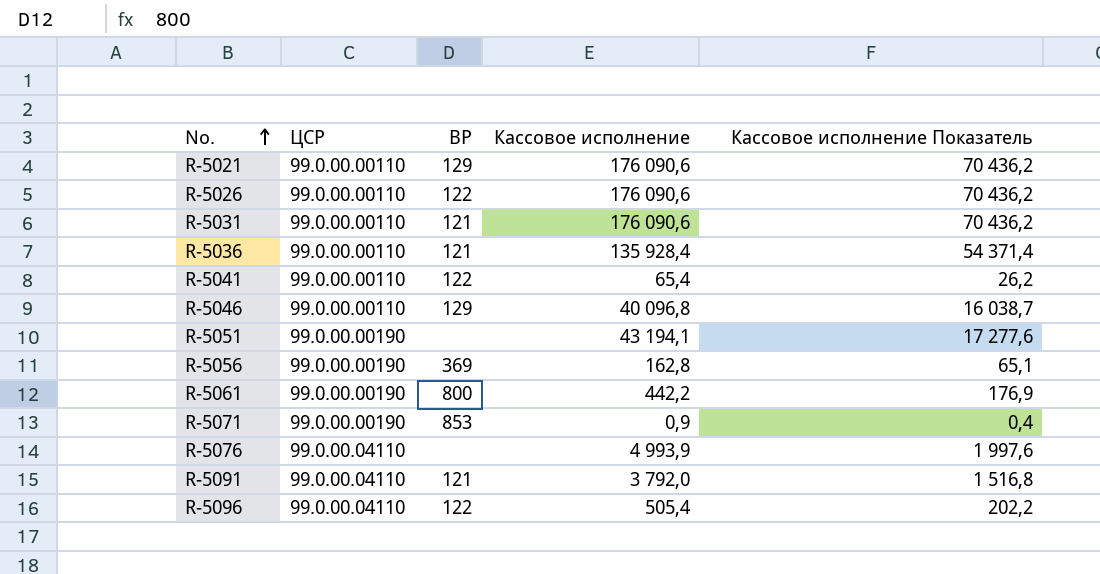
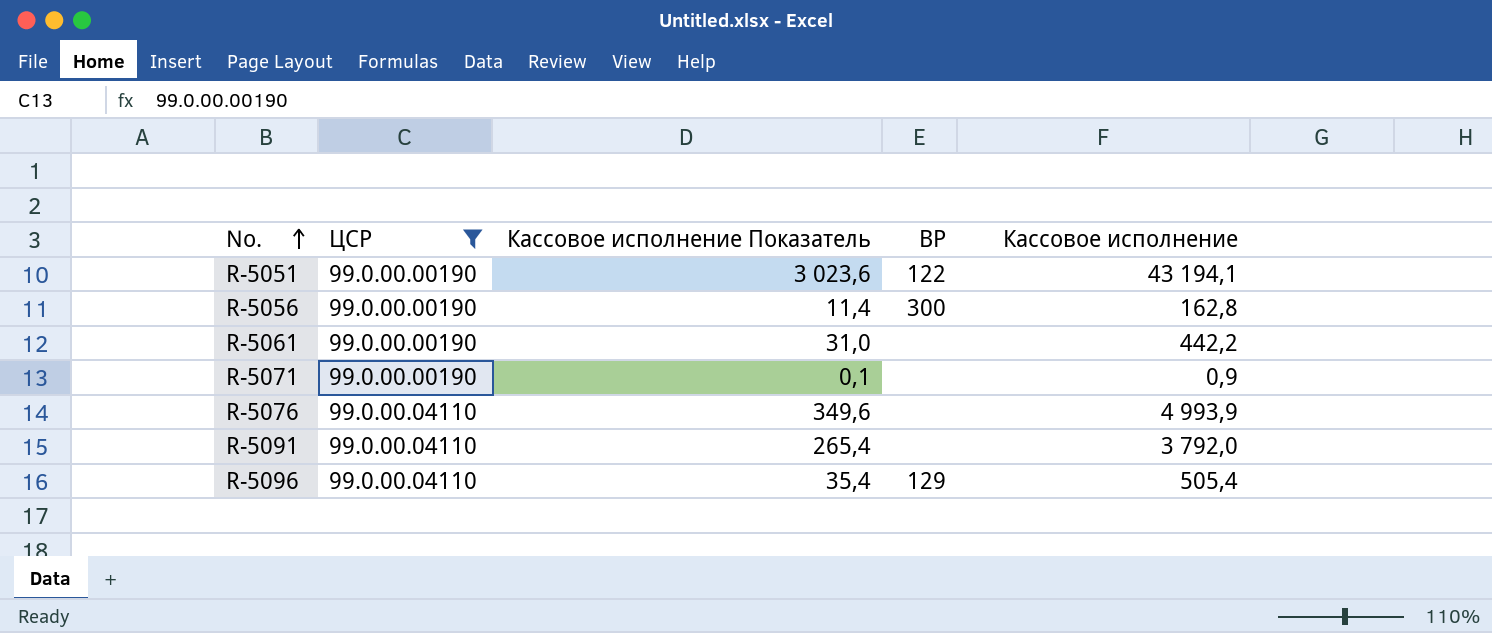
filter: none -> ЦСР != 99.0.00.00110
column Кассовое исполнение Показатель | formula: [Кассовое исполнение] * 0,4 -> [Кассовое исполнение] * 0,07
column Кассовое исполнение Показатель | position: 5 -> 3
R-5051 | ВР: none -> 122
R-5056 | ВР: 369 -> 300
R-5061 | ВР: 800 -> none
R-5071 | ВР: 853 -> none
R-5091 | ВР: 121 -> none
R-5096 | ВР: 122 -> 129

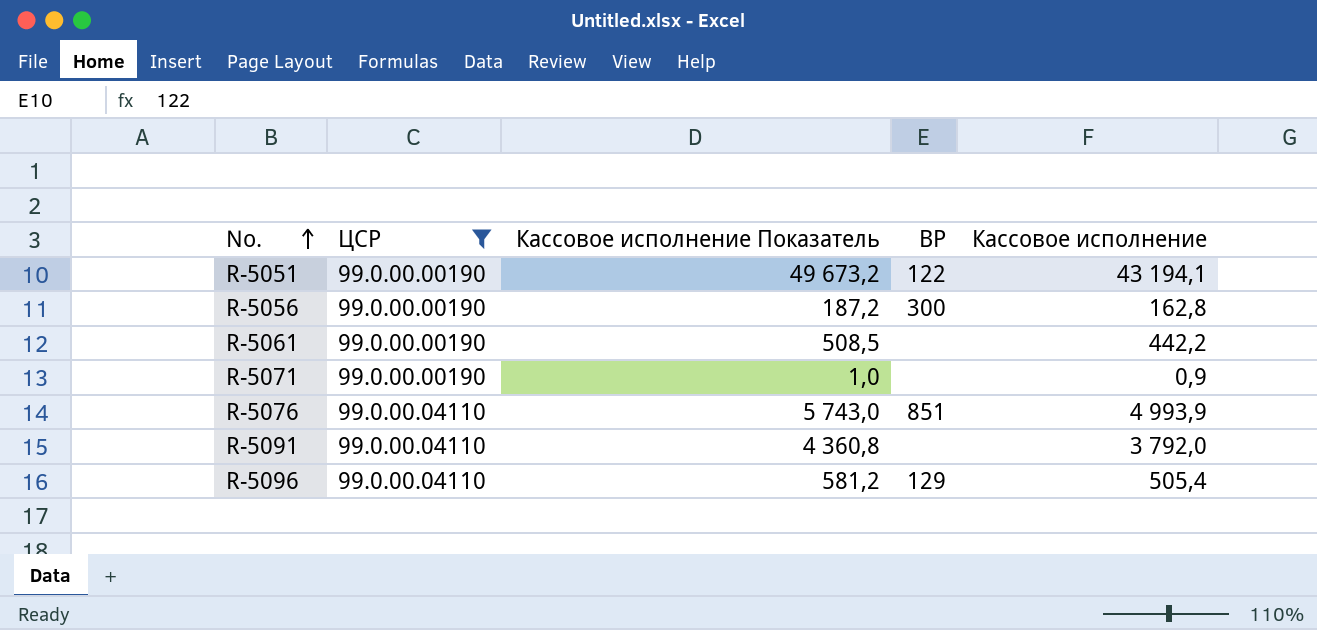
column Кассовое исполнение Показатель | formula: [Кассовое исполнение] * 0,07 -> [Кассовое исполнение] * 1,15
R-5076 | ВР: none -> 851

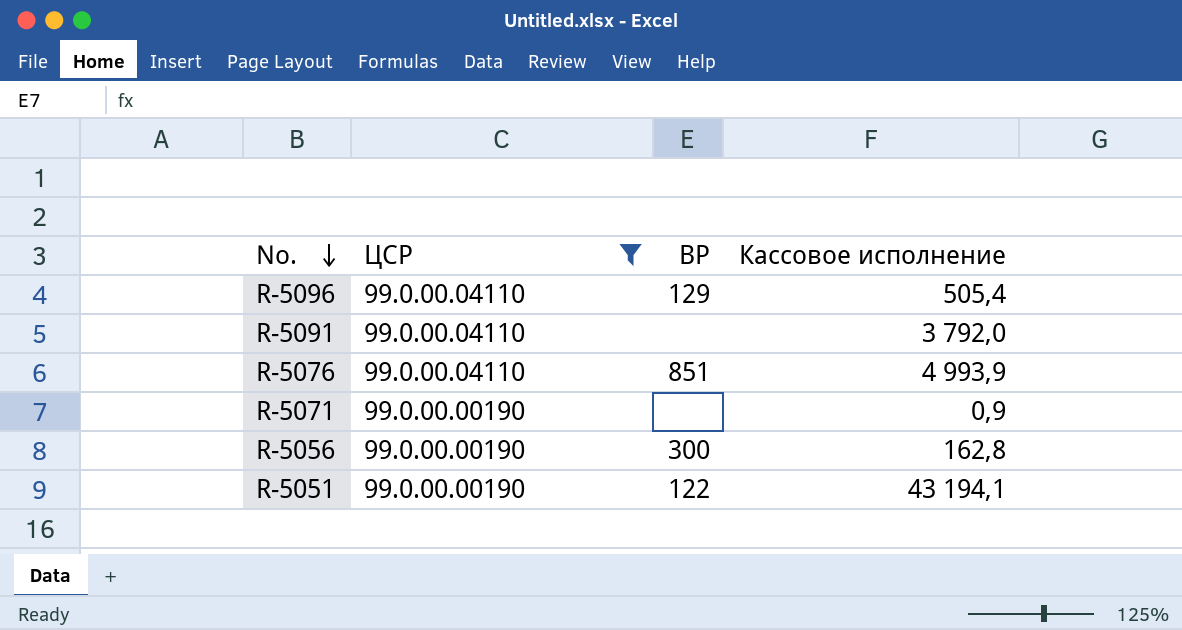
row order: No. ascending -> No. descending
column Кассовое исполнение Показатель | formula: [Кассовое исполнение] * 1,15 -> none
row R-5061: 99.0.00.00190 | 508,5 | none | 442,2 -> none

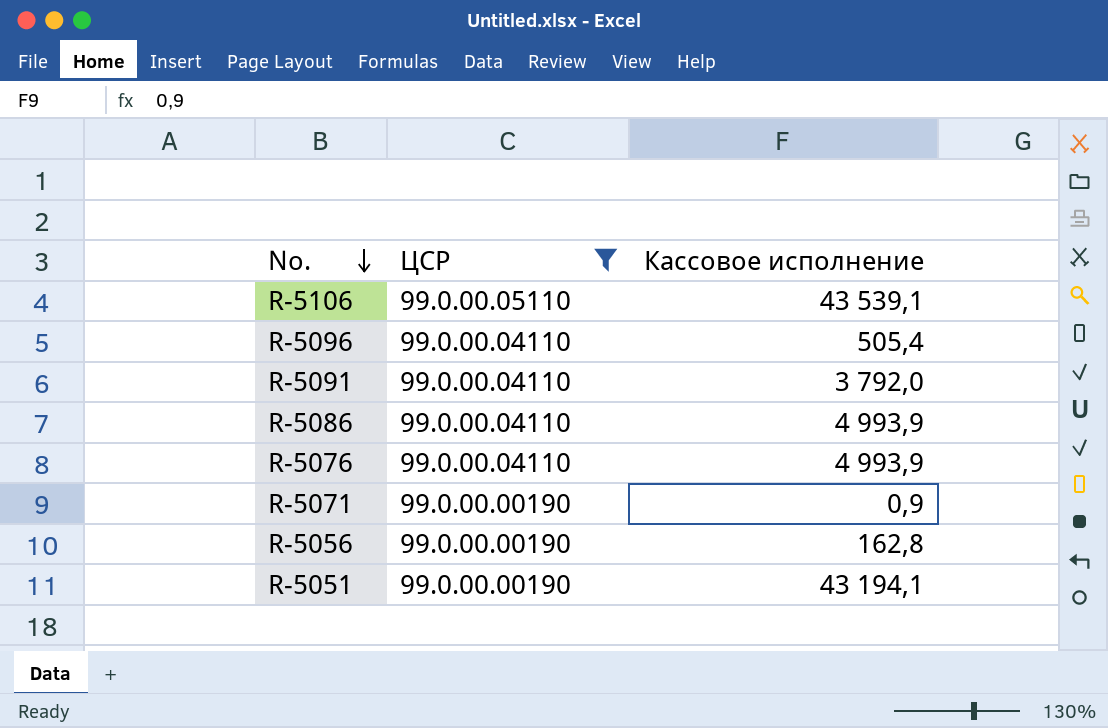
column ВР | position: 3 -> none
row R-5106: none -> 99.0.00.05110 | 43 539,1
row R-5086: none -> 99.0.00.04110 | 4 993,9

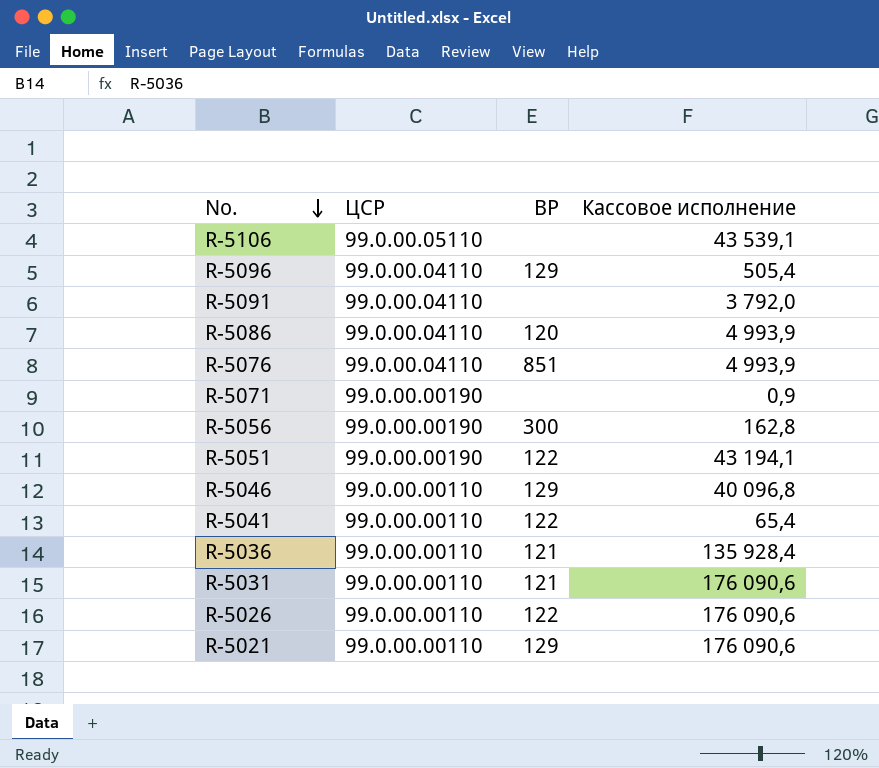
filter: ЦСР != 99.0.00.00110 -> none
column ВР | position: none -> 3

